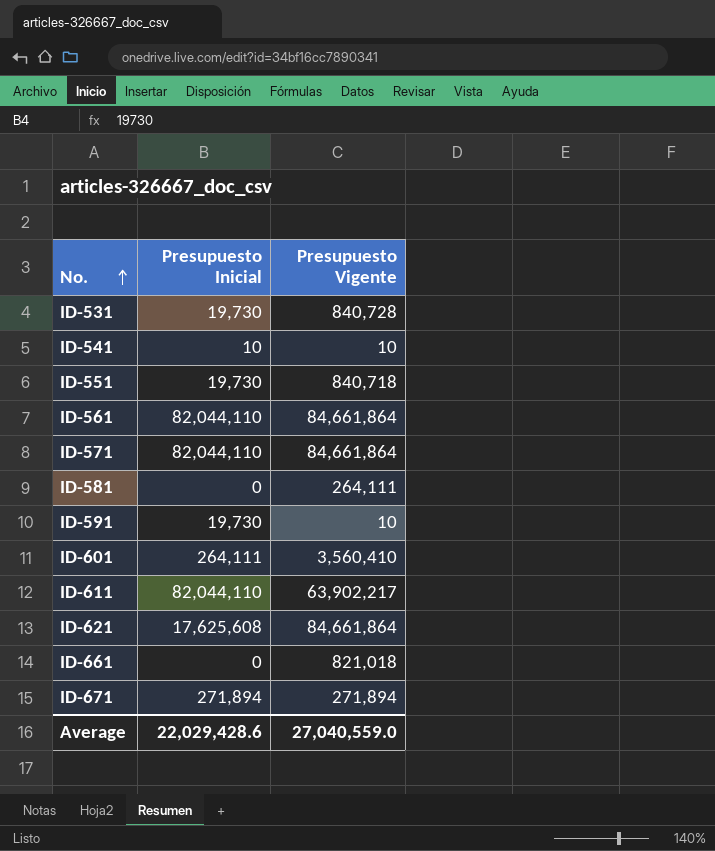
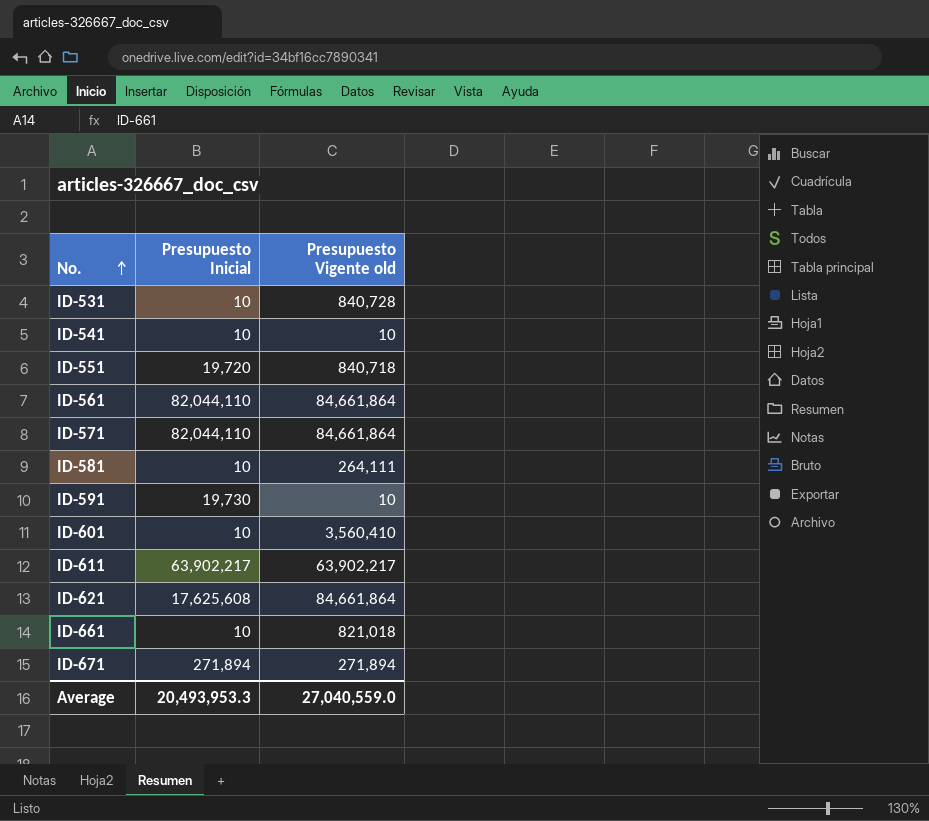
column name: Presupuesto Vigente -> Presupuesto Vigente old
ID-531 | Presupuesto Inicial: 19,730 -> 10
ID-551 | Presupuesto Inicial: 19,730 -> 19,720
ID-581 | Presupuesto Inicial: 0 -> 10
ID-601 | Presupuesto Inicial: 264,111 -> 10
ID-611 | Presupuesto Inicial: 82,044,110 -> 63,902,217
ID-661 | Presupuesto Inicial: 0 -> 10
Average | Presupuesto Inicial: 22,029,428.6 -> 20,493,953.3

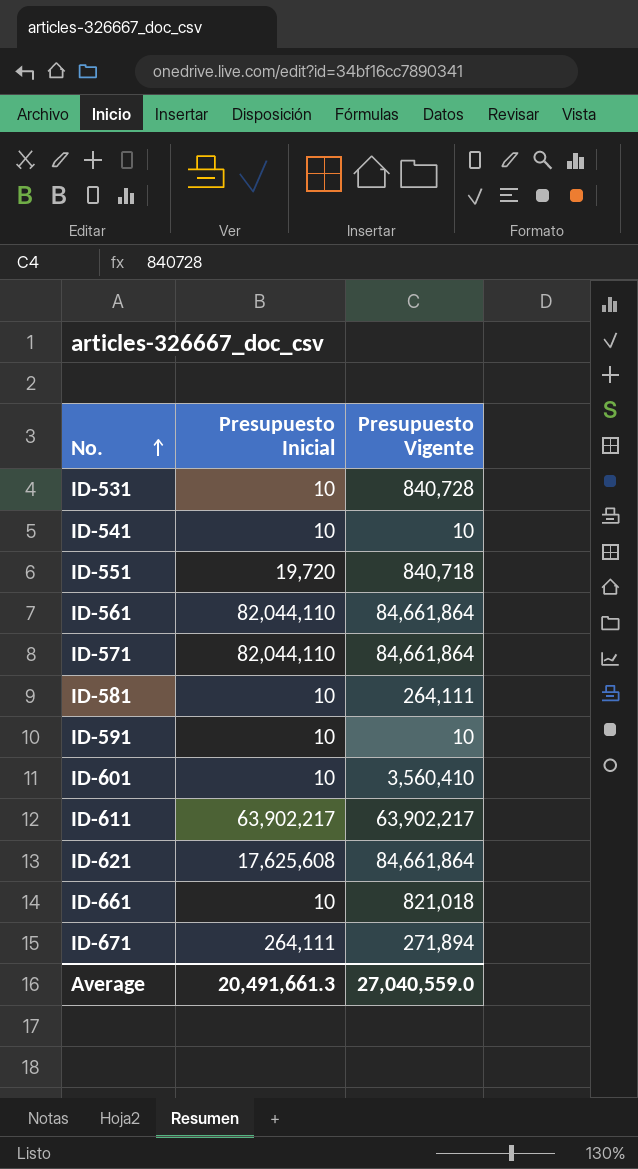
column name: Presupuesto Vigente old -> Presupuesto Vigente
ID-591 | Presupuesto Inicial: 19,730 -> 10
ID-671 | Presupuesto Inicial: 271,894 -> 264,111
Average | Presupuesto Inicial: 20,493,953.3 -> 20,491,661.3

